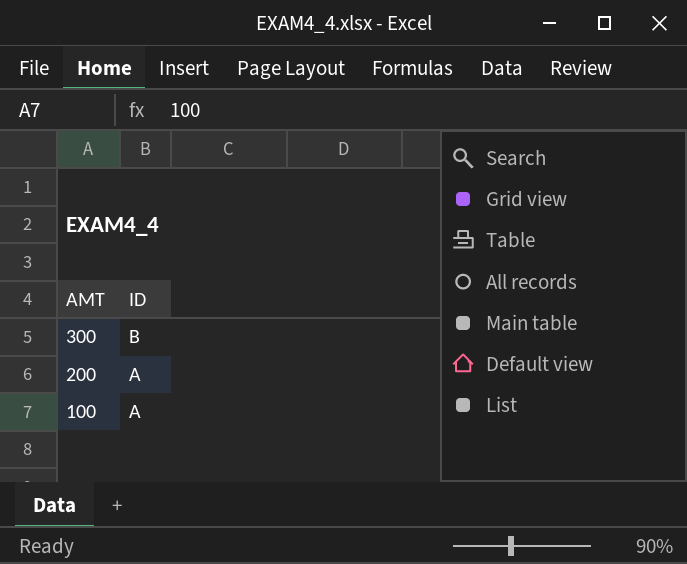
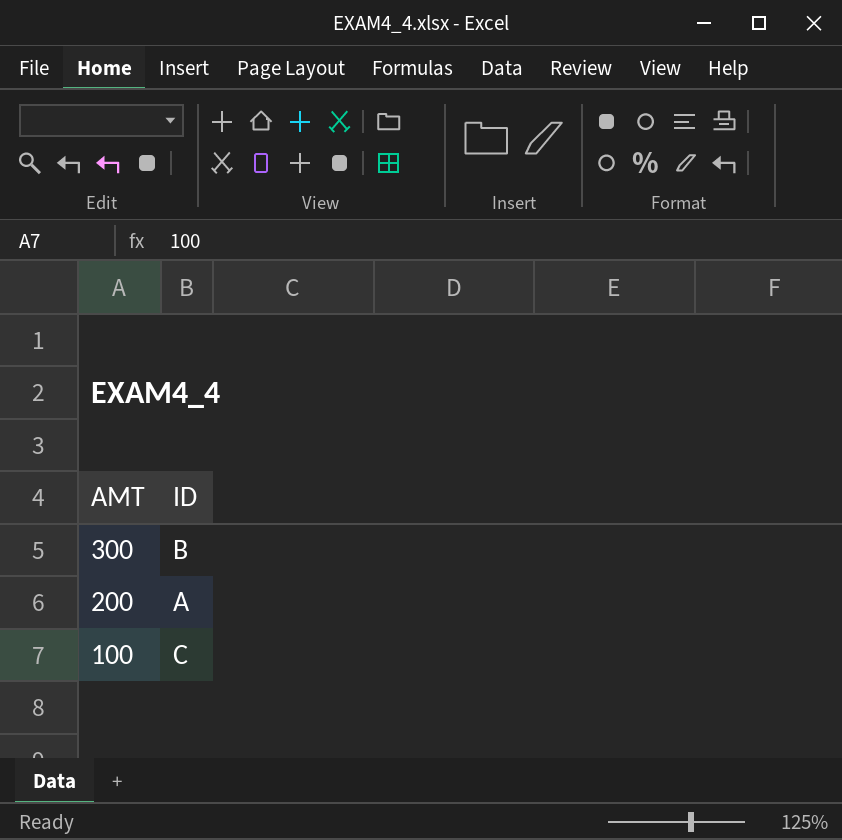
100 | ID: A -> C

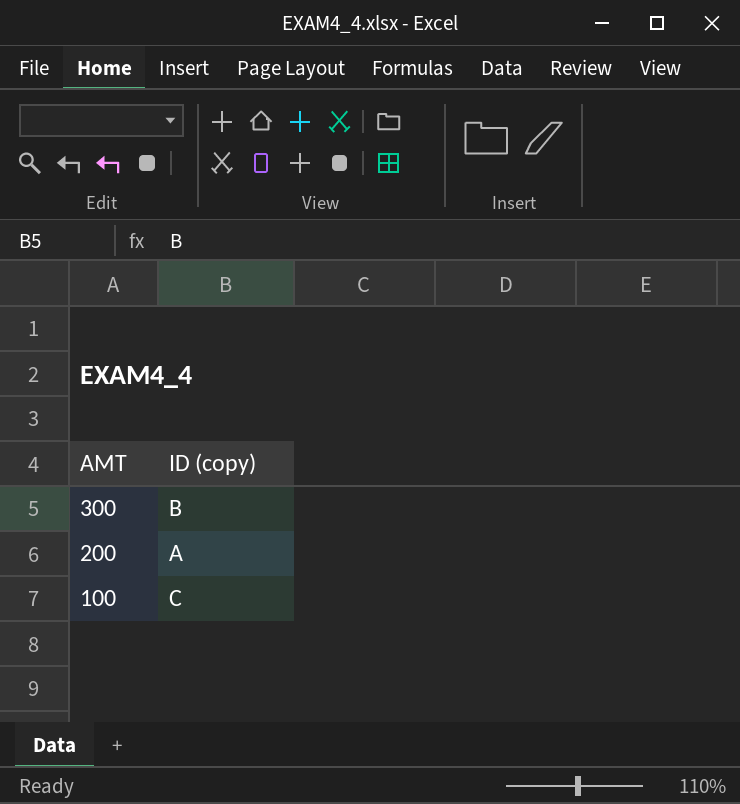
column name: ID -> ID (copy)

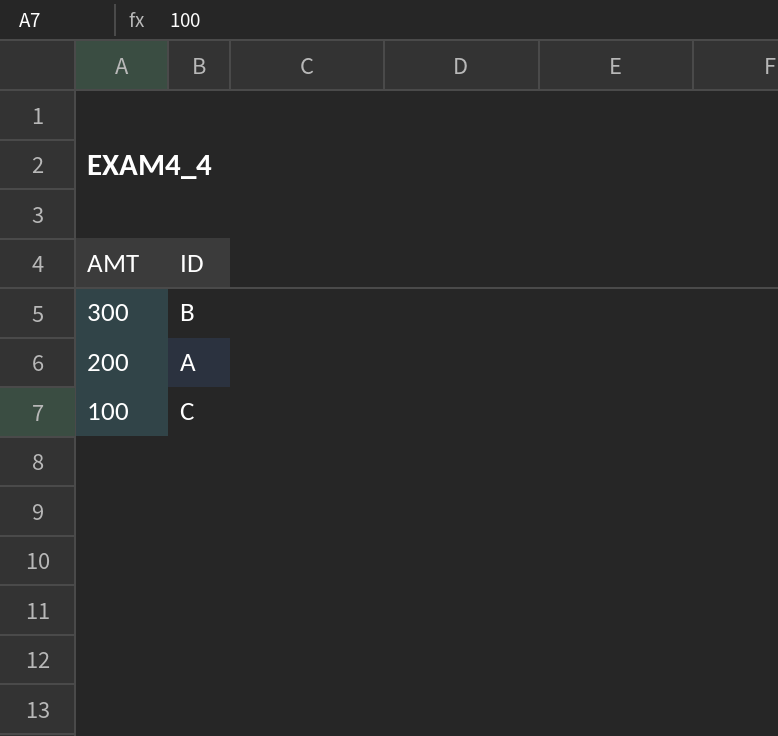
column name: ID (copy) -> ID

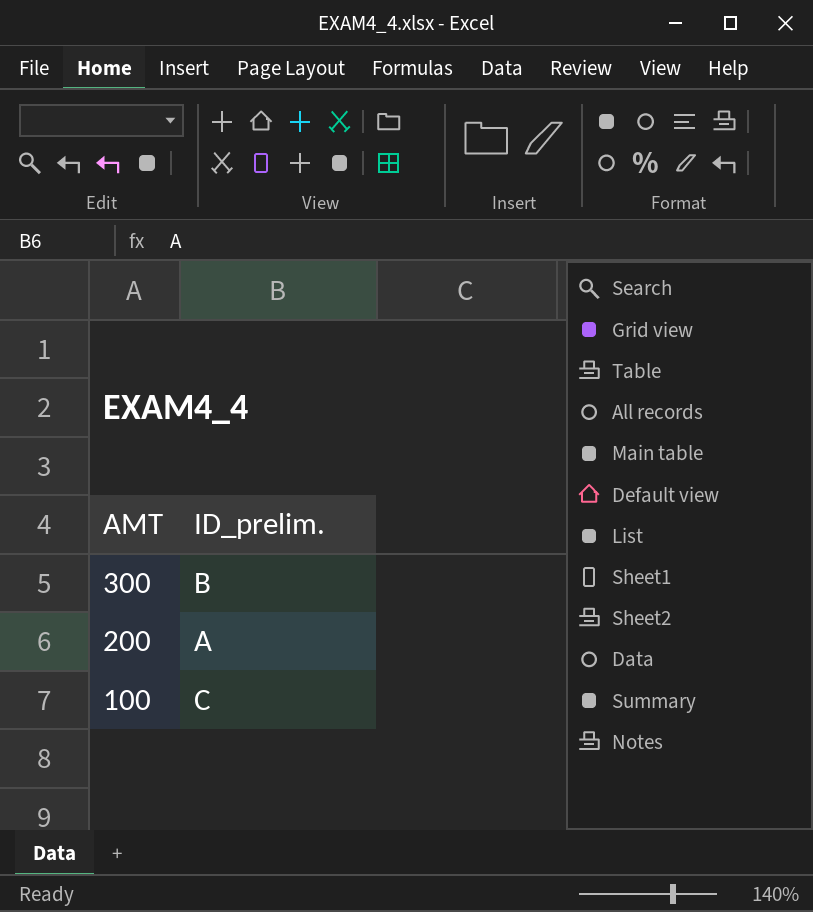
column name: ID -> ID_prelim.

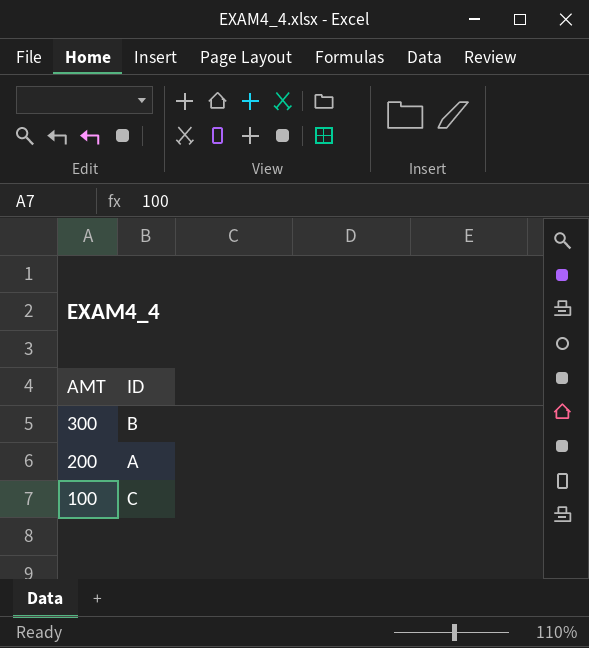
column name: ID_prelim. -> ID

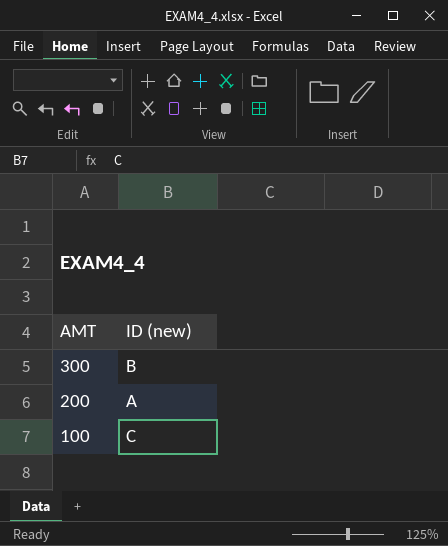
column name: ID -> ID (new)

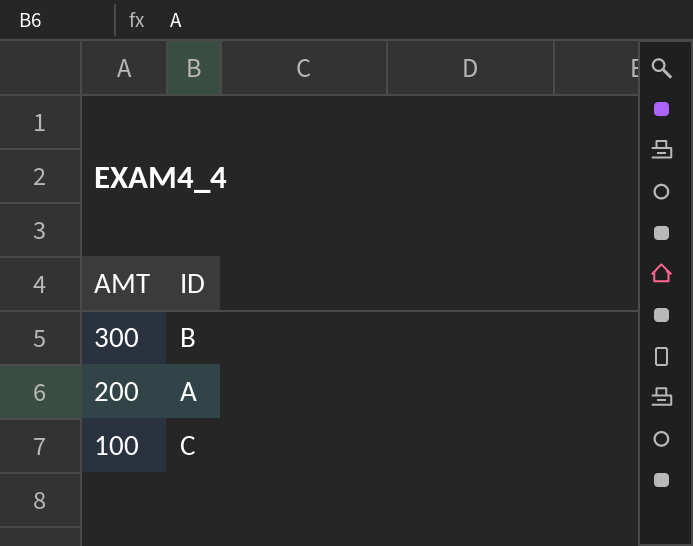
column name: ID (new) -> ID

